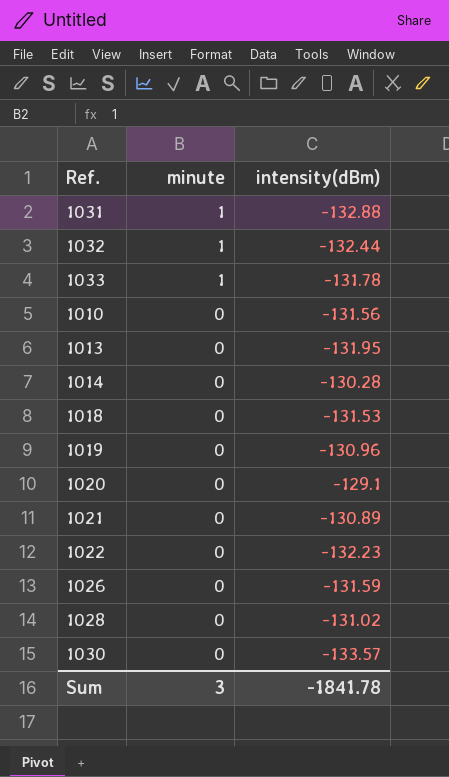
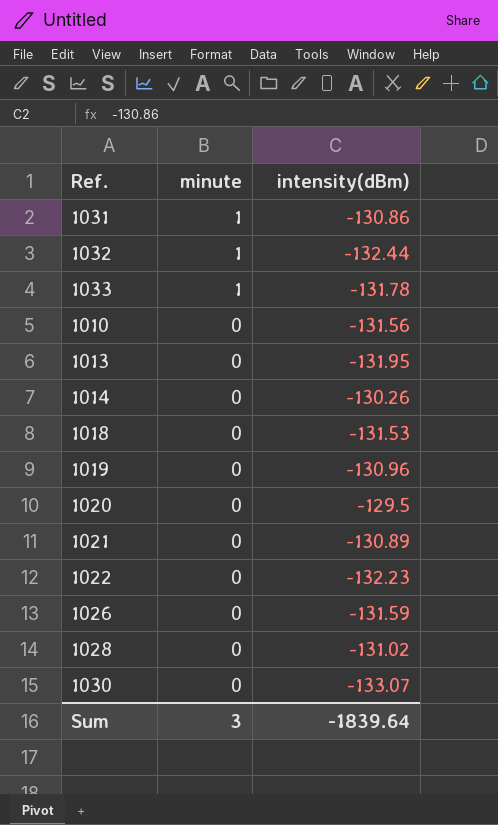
1031 | intensity(dBm): -132.88 -> -130.86
1014 | intensity(dBm): -130.28 -> -130.26
1020 | intensity(dBm): -129.1 -> -129.5
1030 | intensity(dBm): -133.57 -> -133.07
Sum | intensity(dBm): -1841.78 -> -1839.64

